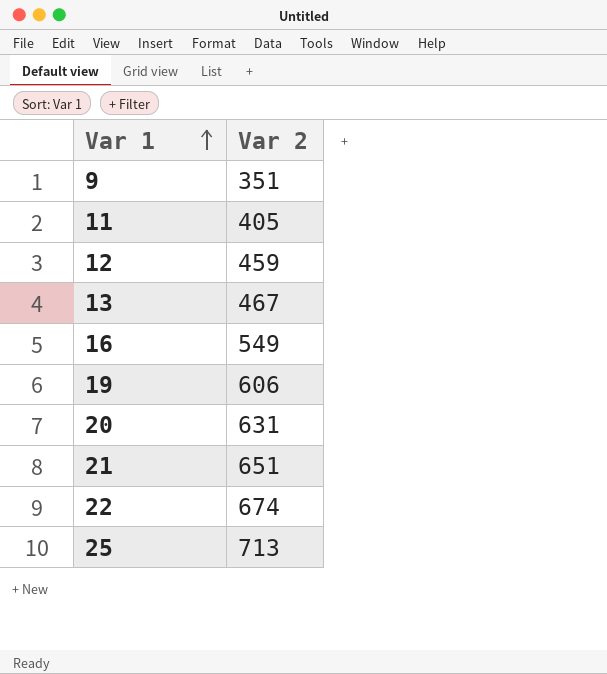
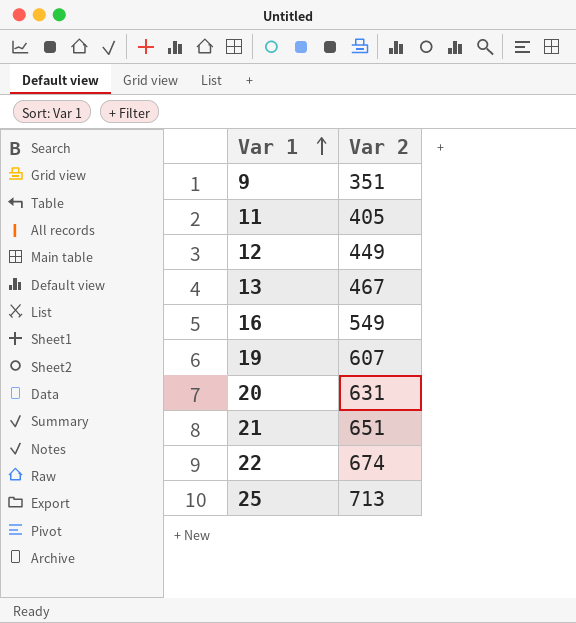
12 | Var 2: 459 -> 449
19 | Var 2: 606 -> 607

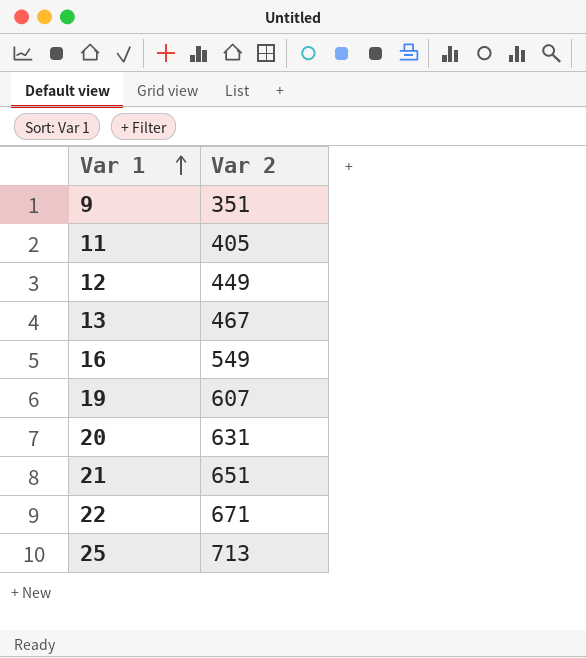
22 | Var 2: 674 -> 671

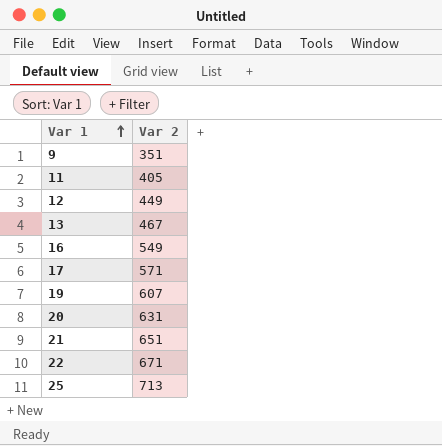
row 17: none -> 571

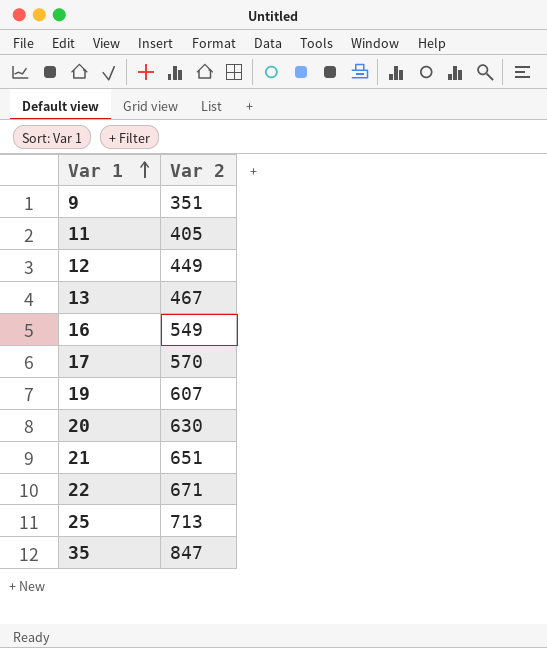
17 | Var 2: 571 -> 570
20 | Var 2: 631 -> 630
row 35: none -> 847

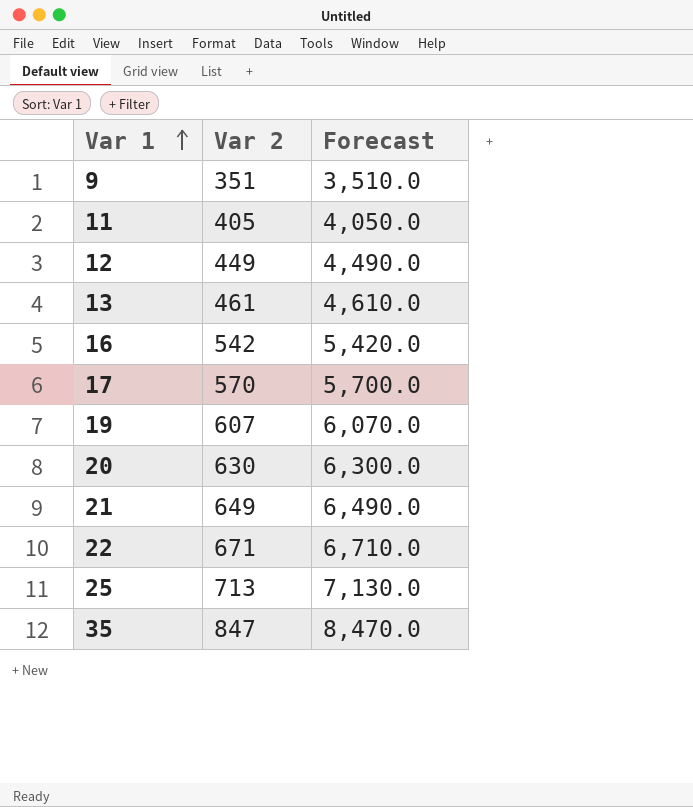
column Forecast | formula: none -> [Var 2] * 10
13 | Var 2: 467 -> 461
16 | Var 2: 549 -> 542
21 | Var 2: 651 -> 649

